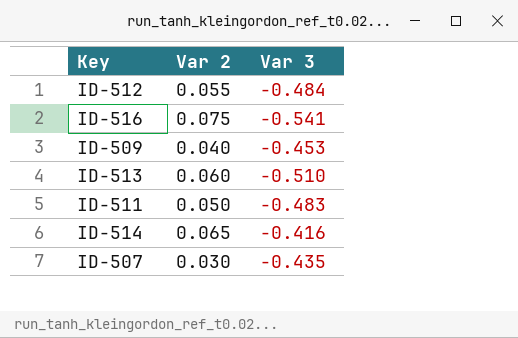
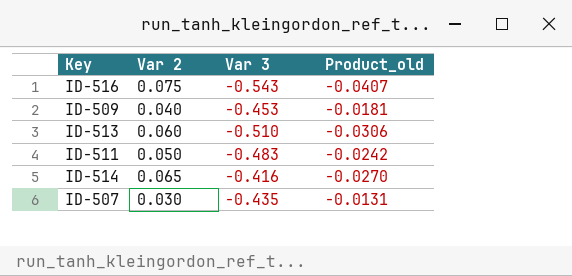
column Product_old | formula: none -> [Var 2] * [Var 3]
row ID-512: 0.055 | -0.484 -> none
ID-516 | Var 3: -0.541 -> -0.543

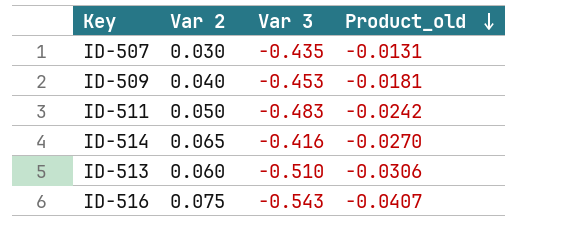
row order: none -> Product_old descending

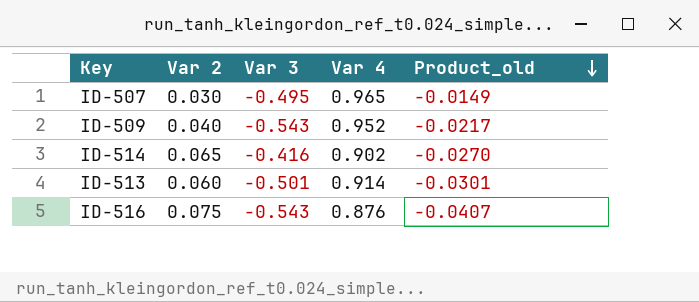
column Var 4 | position: none -> 4
row ID-511: 0.050 | -0.483 | -0.0242 -> none
ID-507 | Var 3: -0.435 -> -0.495
ID-507 | Product_old: -0.0131 -> -0.0149
ID-509 | Var 3: -0.453 -> -0.543
ID-509 | Product_old: -0.0181 -> -0.0217
ID-513 | Var 3: -0.510 -> -0.501
ID-513 | Product_old: -0.0306 -> -0.0301

